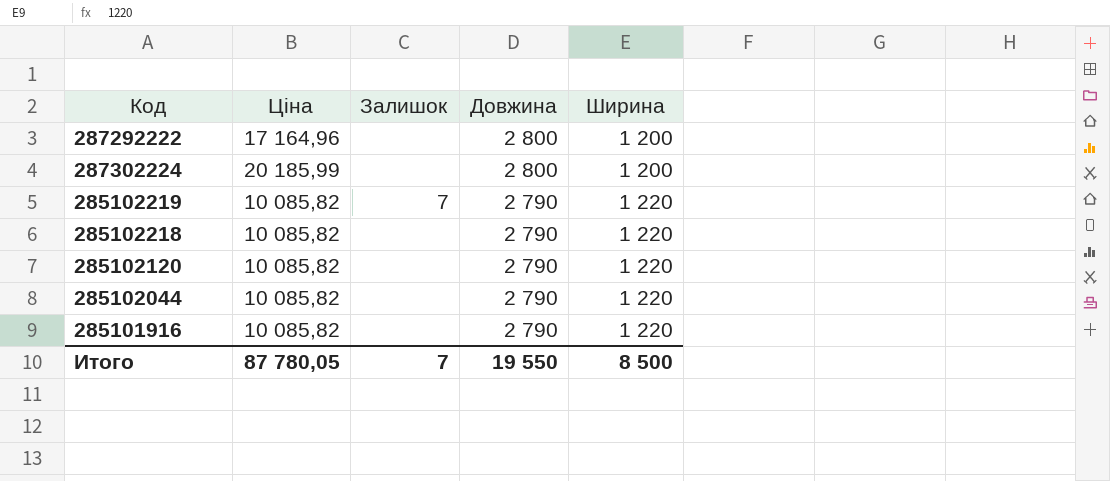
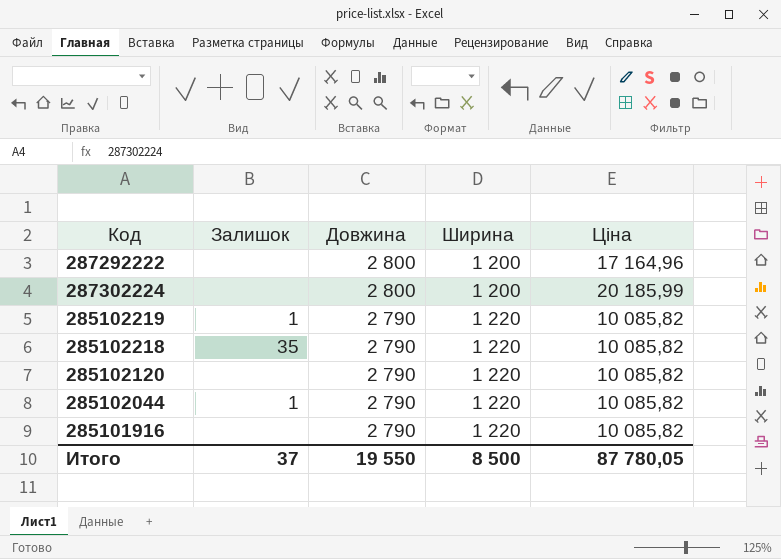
column Ціна | position: 2 -> 5
285102219 | Залишок: 7 -> 1
285102218 | Залишок: none -> 35
285102044 | Залишок: none -> 1
Итого | Залишок: 7 -> 37

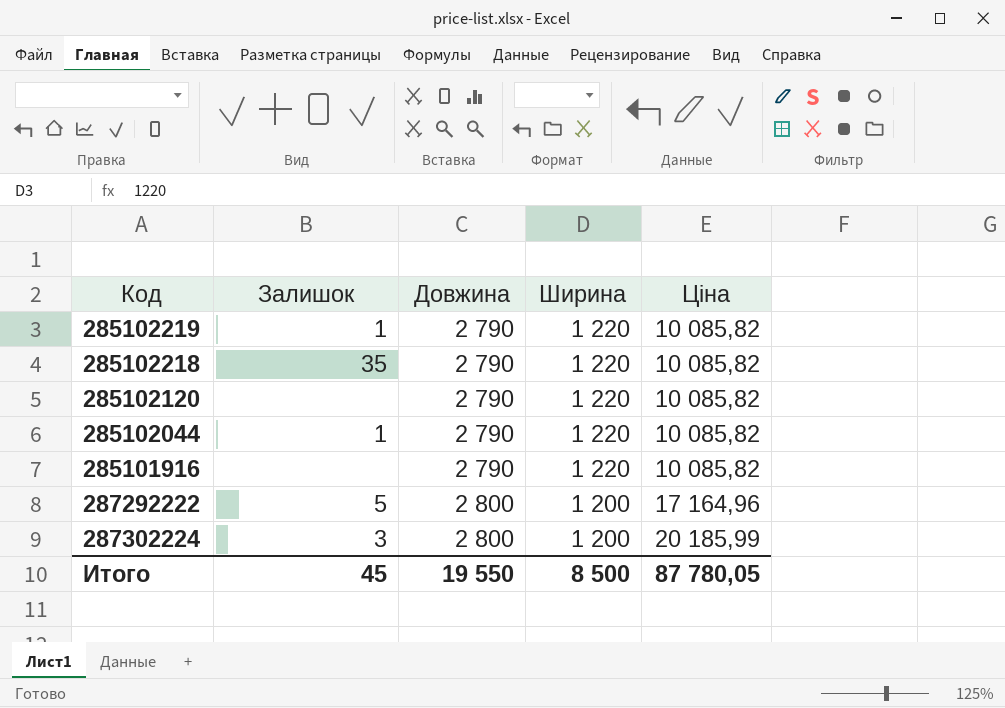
row order: Довжина descending -> Довжина ascending
287292222 | Залишок: none -> 5
287302224 | Залишок: none -> 3
Итого | Залишок: 37 -> 45

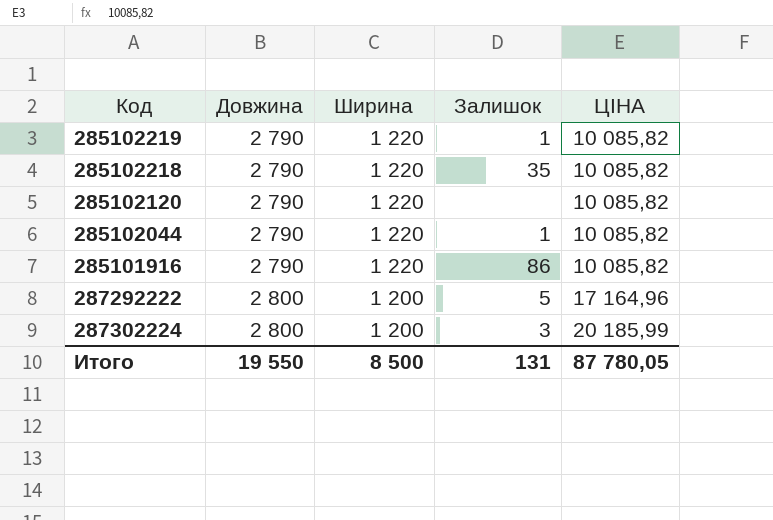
column Залишок | position: 2 -> 4
column name: Ціна -> ЦІНА
285101916 | Залишок: none -> 86
Итого | Залишок: 45 -> 131

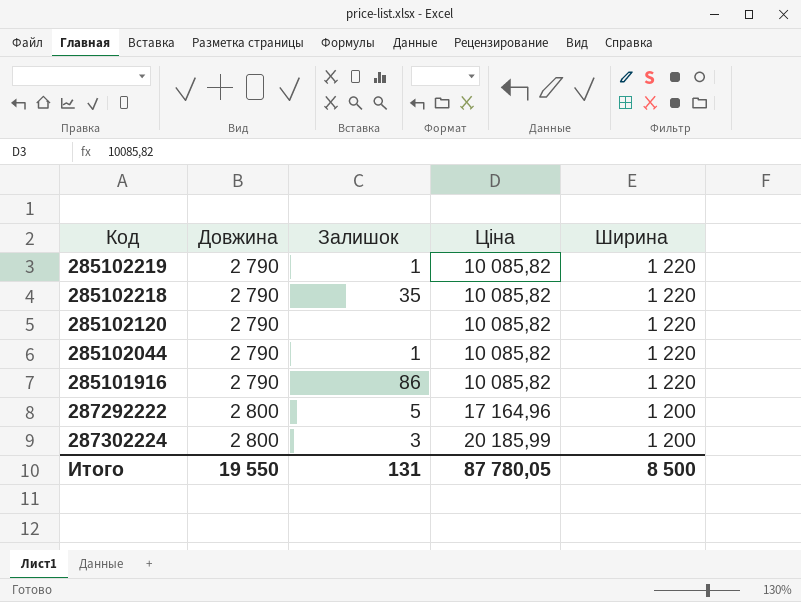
column name: ЦІНА -> Ціна
column Ширина | position: 3 -> 5

